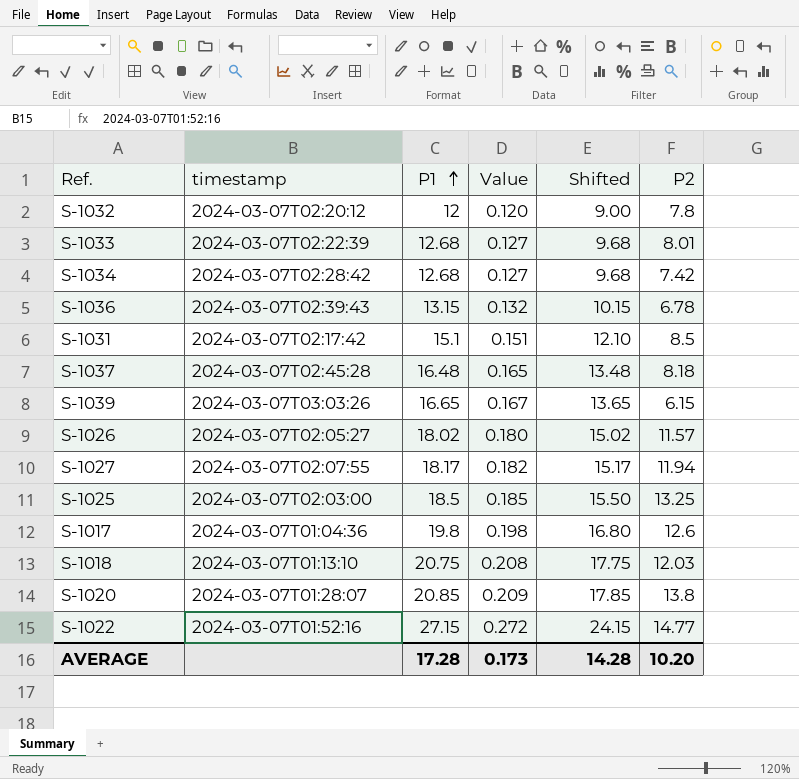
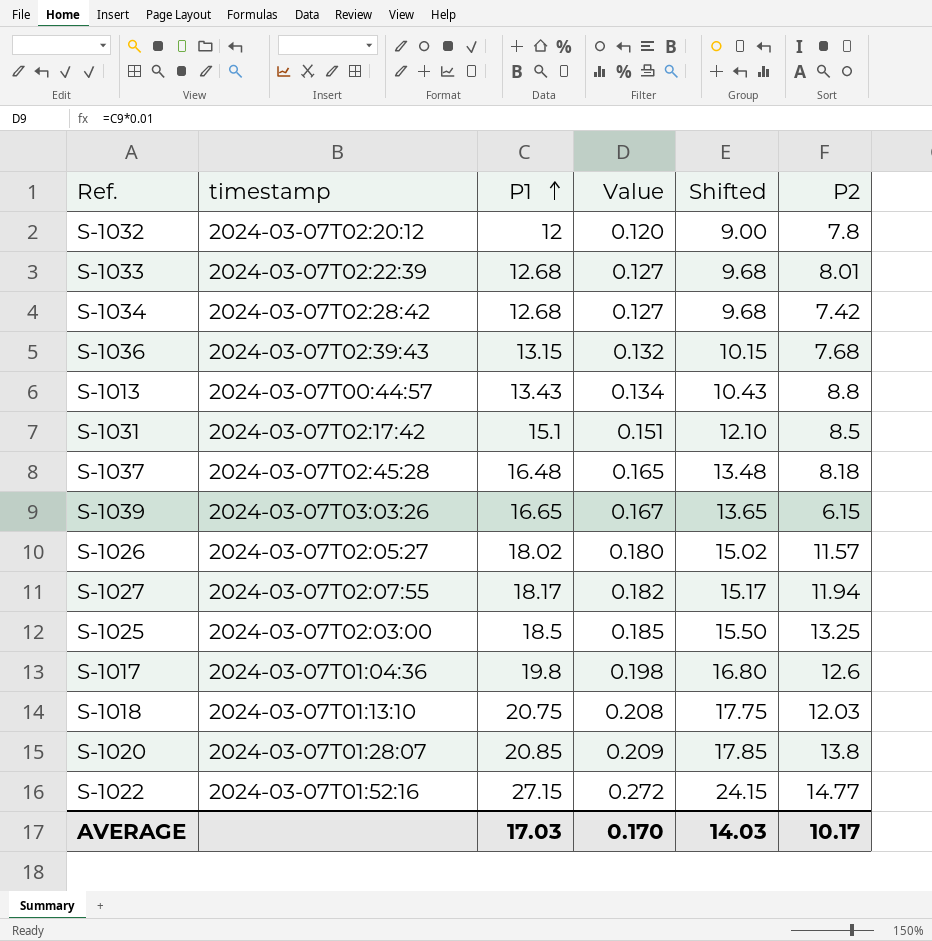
S-1036 | P2: 6.78 -> 7.68
row S-1013: none -> 2024-03-07T00:44:57 | 13.43 | 0.134 | 10.43 | 8.8
AVERAGE | P1: 17.28 -> 17.03
AVERAGE | Value: 0.173 -> 0.170
AVERAGE | Shifted: 14.28 -> 14.03
AVERAGE | P2: 10.20 -> 10.17

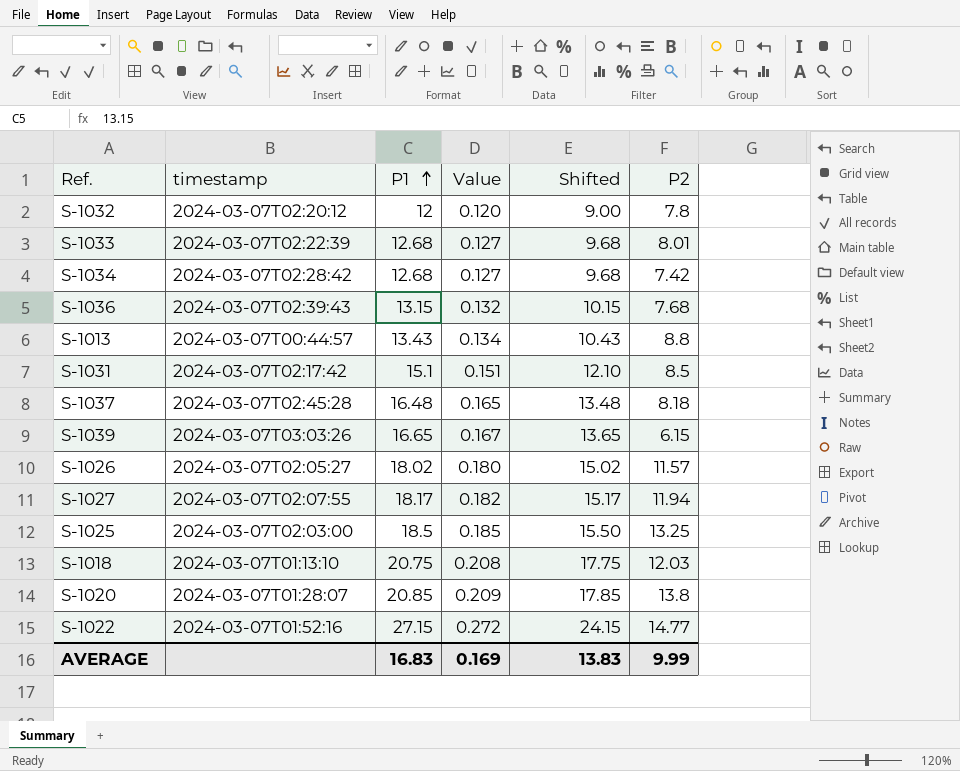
row S-1017: 2024-03-07T01:04:36 | 19.8 | 0.198 | 16.80 | 12.6 -> none
AVERAGE | P1: 17.03 -> 16.83
AVERAGE | Value: 0.170 -> 0.169
AVERAGE | Shifted: 14.03 -> 13.83
AVERAGE | P2: 10.17 -> 9.99

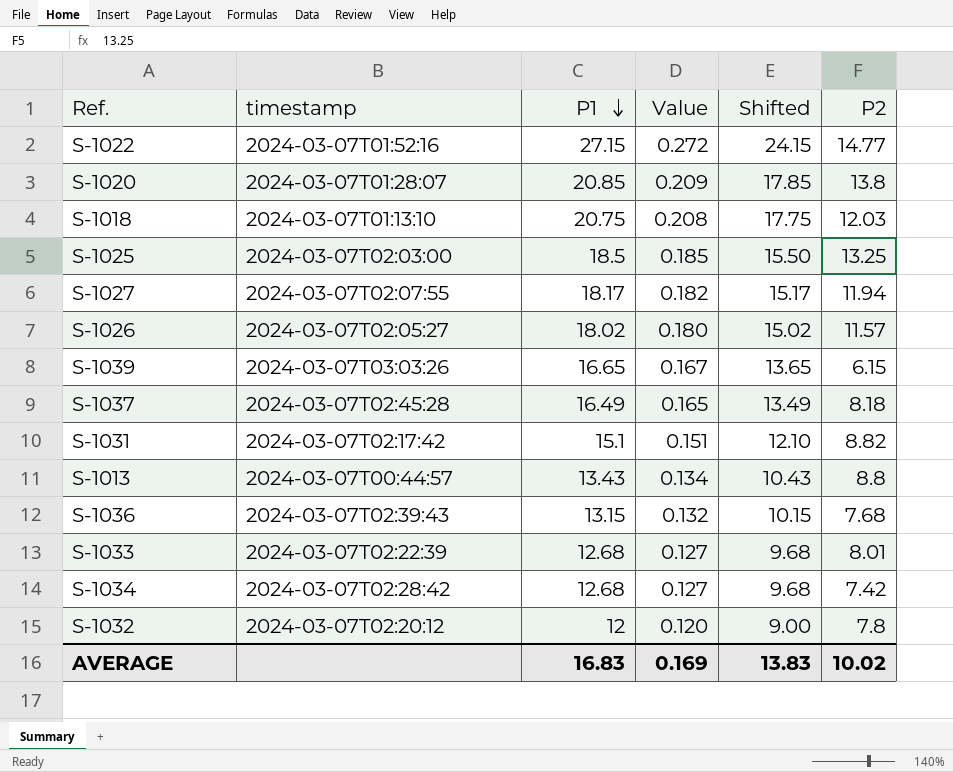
row order: P1 ascending -> P1 descending
S-1037 | P1: 16.48 -> 16.49
S-1037 | Shifted: 13.48 -> 13.49
S-1031 | P2: 8.5 -> 8.82
AVERAGE | P2: 9.99 -> 10.02

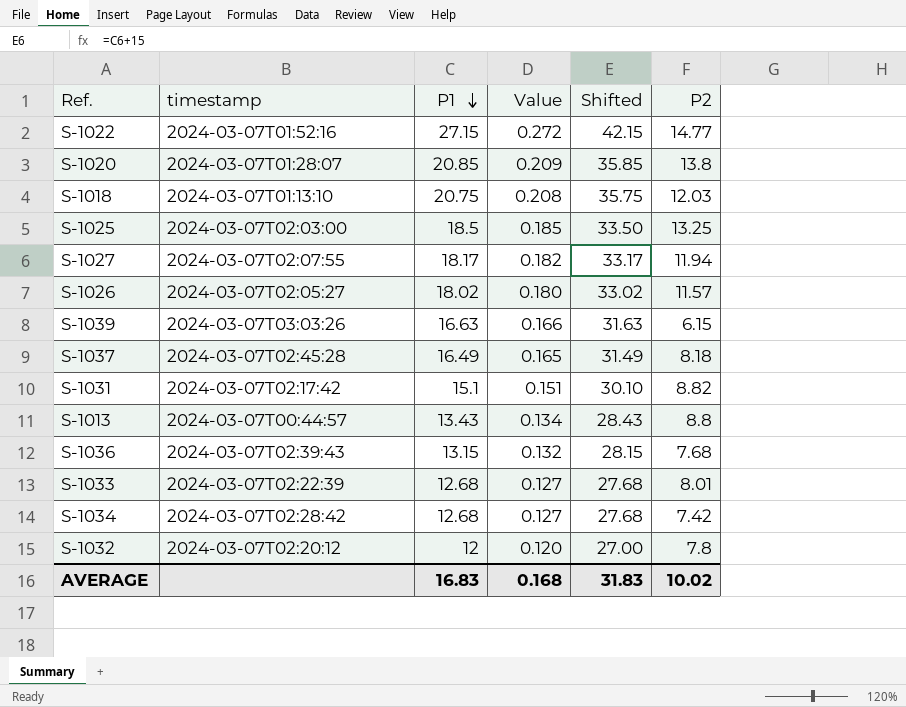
column Shifted | formula: [P1] - 3 -> [P1] + 15
S-1039 | P1: 16.65 -> 16.63
S-1039 | Value: 0.167 -> 0.166
AVERAGE | Value: 0.169 -> 0.168
AVERAGE | Shifted: 13.83 -> 31.83

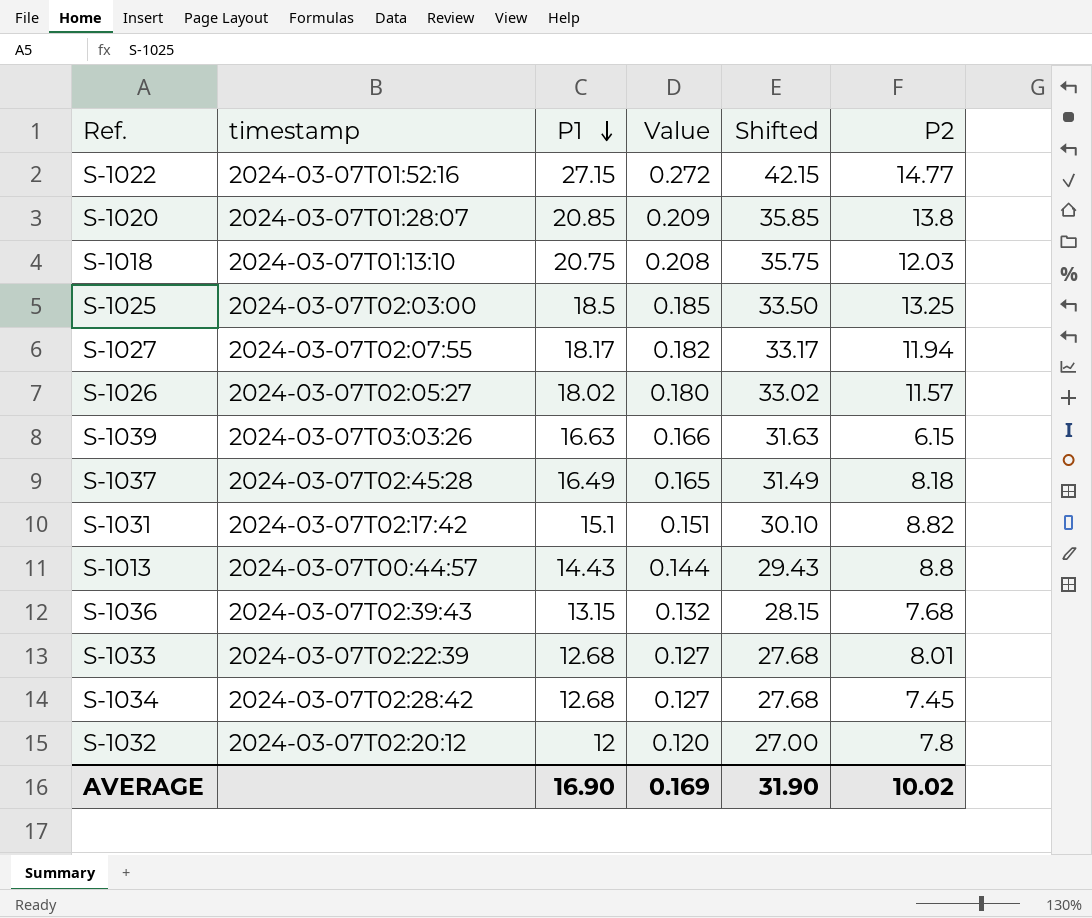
S-1013 | P1: 13.43 -> 14.43
S-1013 | Value: 0.134 -> 0.144
S-1013 | Shifted: 28.43 -> 29.43
S-1034 | P2: 7.42 -> 7.45
AVERAGE | P1: 16.83 -> 16.90
AVERAGE | Value: 0.168 -> 0.169
AVERAGE | Shifted: 31.83 -> 31.90

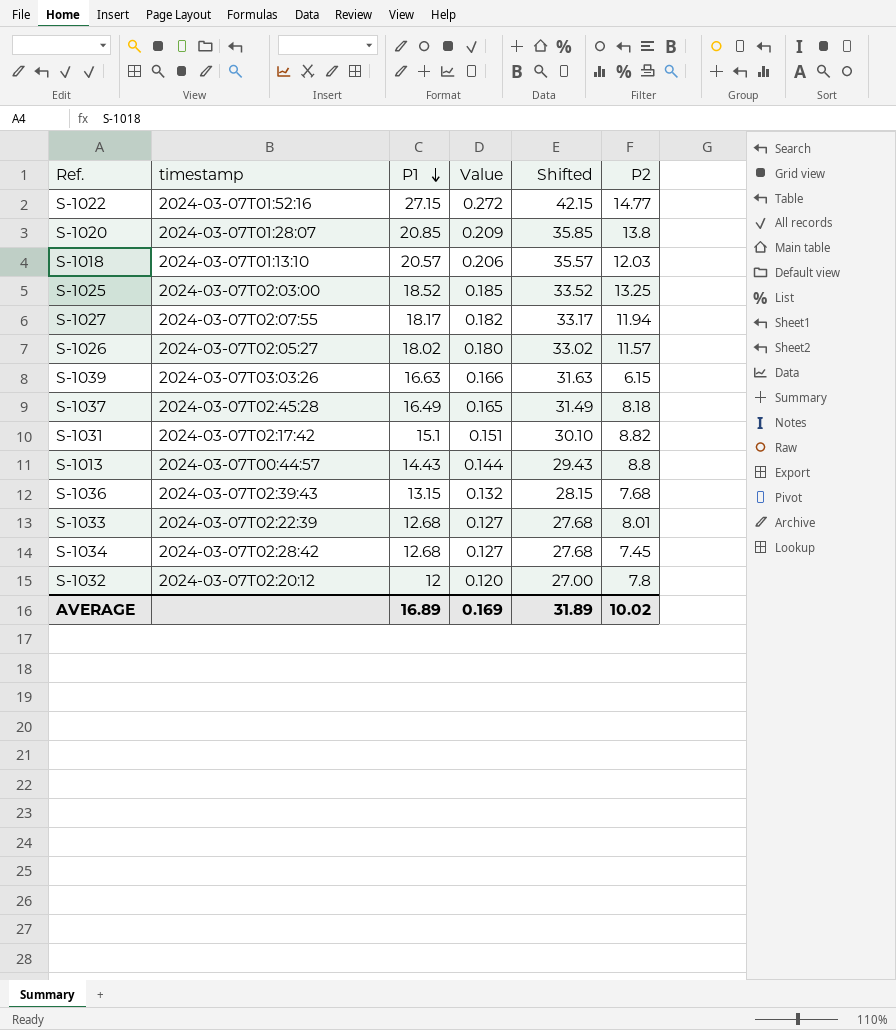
S-1018 | P1: 20.75 -> 20.57
S-1018 | Value: 0.208 -> 0.206
S-1018 | Shifted: 35.75 -> 35.57
S-1025 | P1: 18.5 -> 18.52
S-1025 | Shifted: 33.50 -> 33.52
AVERAGE | P1: 16.90 -> 16.89
AVERAGE | Shifted: 31.90 -> 31.89

